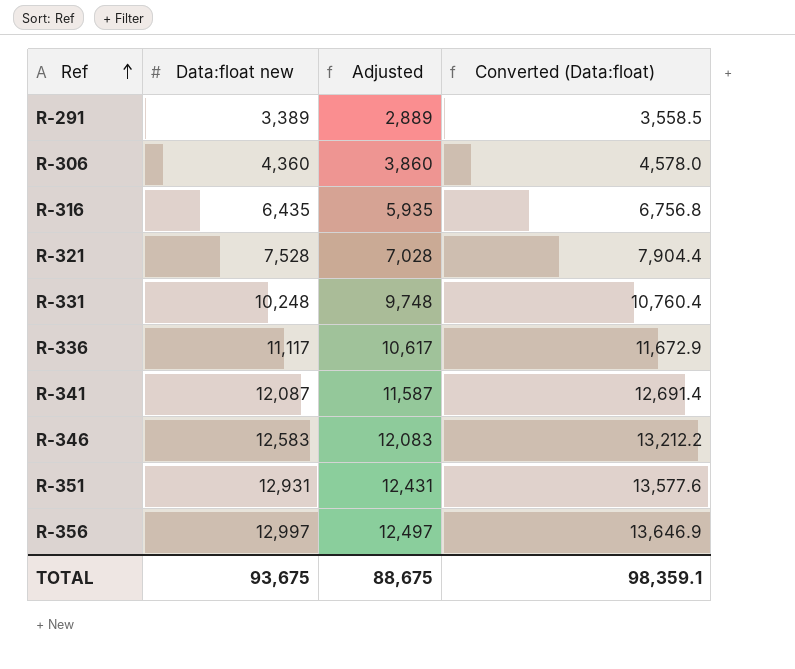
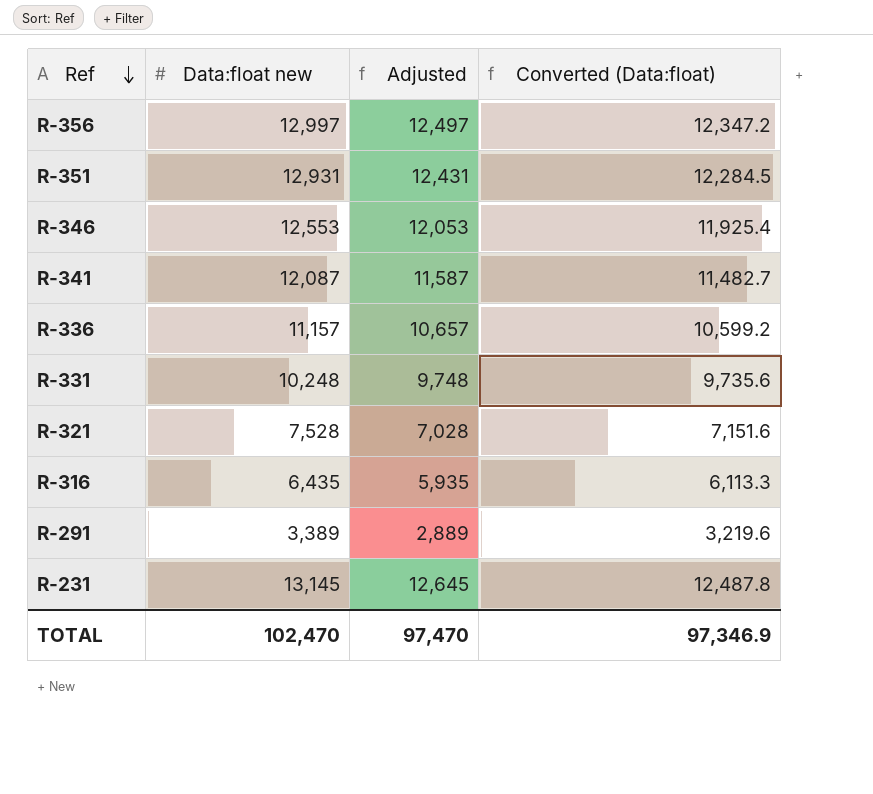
row order: Ref ascending -> Ref descending
column Converted (Data:float) | formula: [Data:float new] * 1.05 -> [Data:float new] * 0.95
row R-306: 4,360 | 3,860 | 4,578.0 -> none
R-346 | Data:float new: 12,583 -> 12,553
R-346 | Adjusted: 12,083 -> 12,053
R-336 | Data:float new: 11,117 -> 11,157
R-336 | Adjusted: 10,617 -> 10,657
row R-231: none -> 13,145 | 12,645 | 12,487.8
TOTAL | Data:float new: 93,675 -> 102,470
TOTAL | Adjusted: 88,675 -> 97,470
TOTAL | Converted (Data:float): 98,359.1 -> 97,346.9

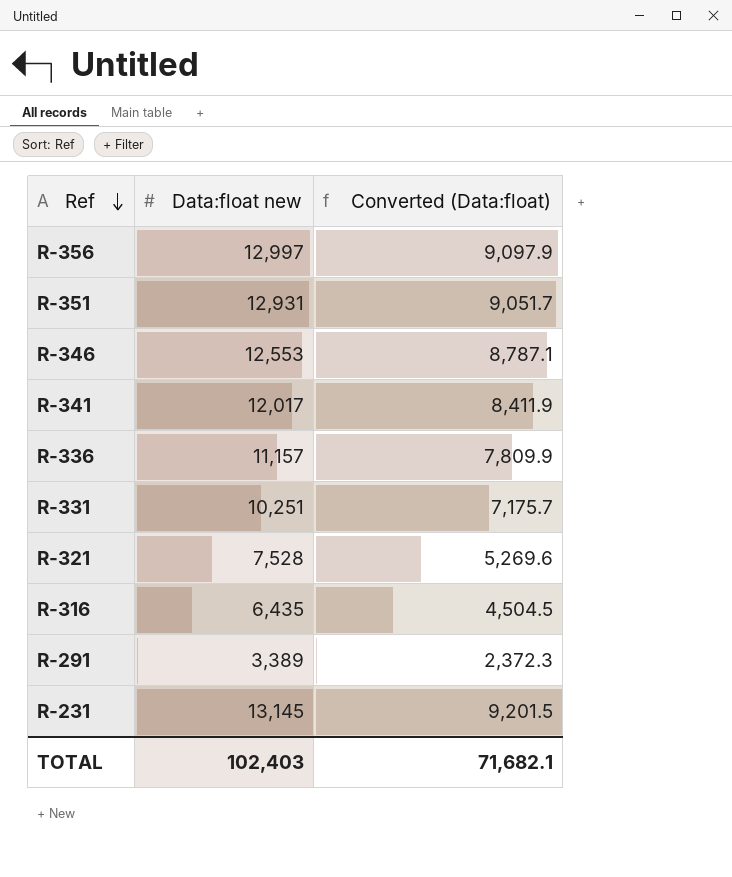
column Adjusted | formula: [Data:float new] - 500 -> none
column Converted (Data:float) | formula: [Data:float new] * 0.95 -> [Data:float new] * 0.7
R-341 | Data:float new: 12,087 -> 12,017
R-331 | Data:float new: 10,248 -> 10,251
TOTAL | Data:float new: 102,470 -> 102,403
TOTAL | Converted (Data:float): 97,346.9 -> 71,682.1

